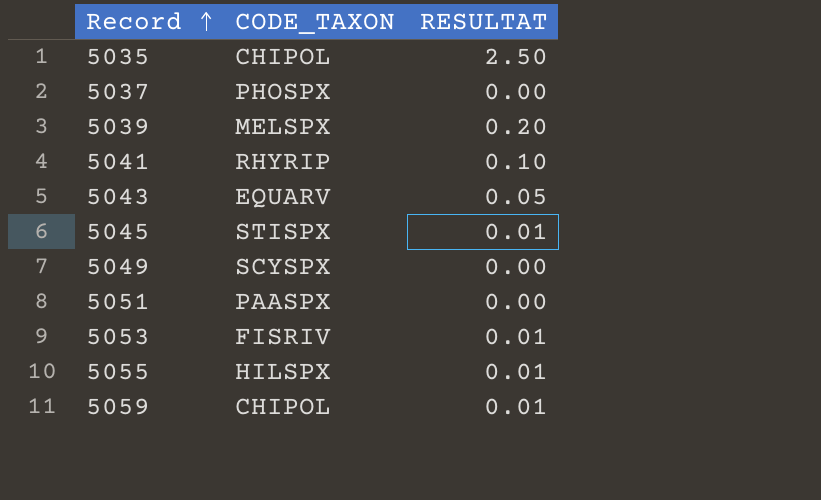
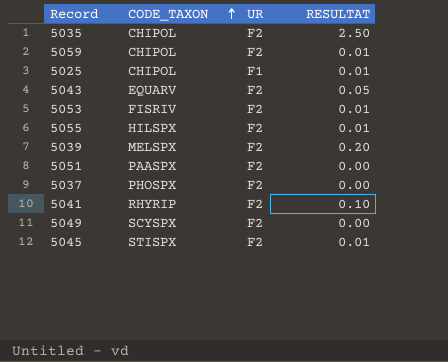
row order: Record ascending -> CODE_TAXON ascending
column UR | position: none -> 3
row 5025: none -> CHIPOL | F1 | 0.01

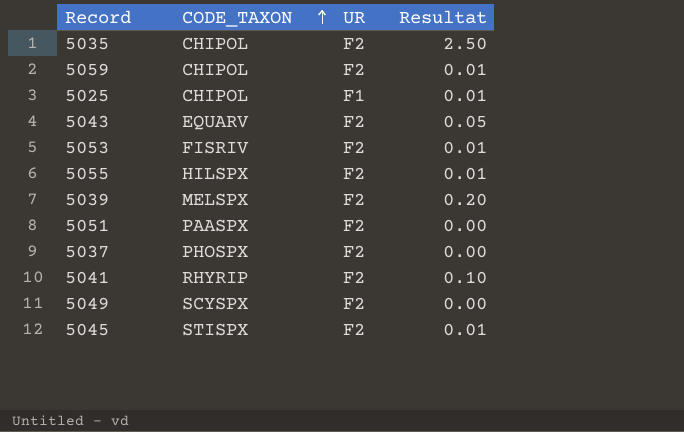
column name: RESULTAT -> Resultat

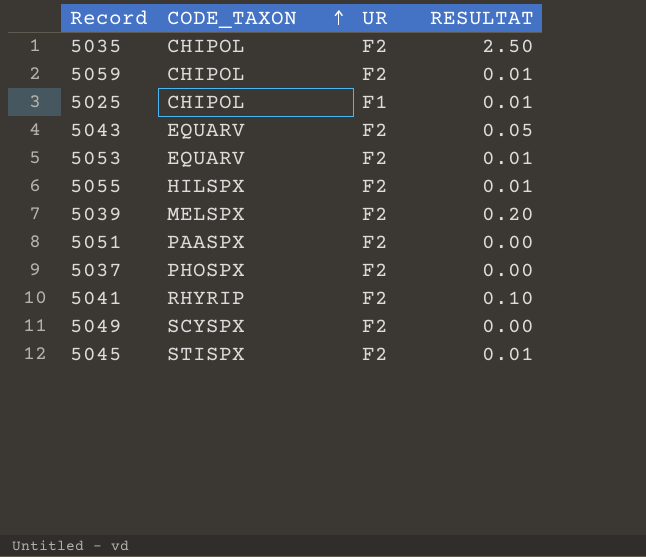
column name: Resultat -> RESULTAT
5053 | CODE_TAXON: FISRIV -> EQUARV

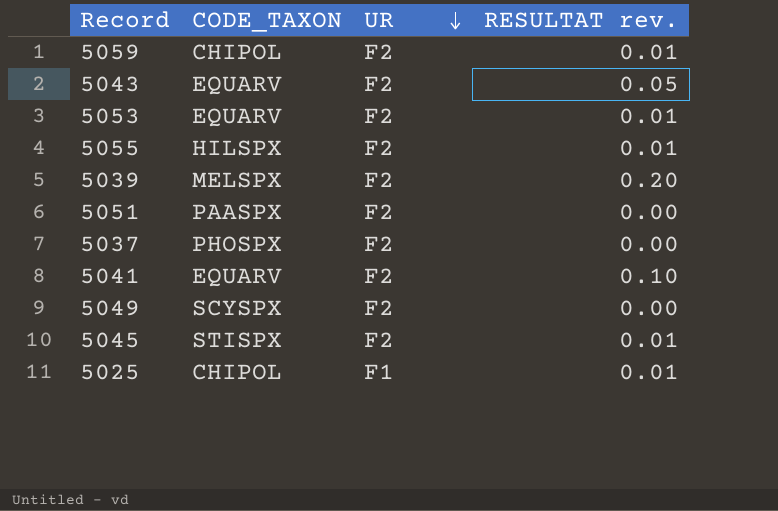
row order: CODE_TAXON ascending -> UR descending
column name: RESULTAT -> RESULTAT rev.
row 5035: CHIPOL | F2 | 2.50 -> none
5041 | CODE_TAXON: RHYRIP -> EQUARV

